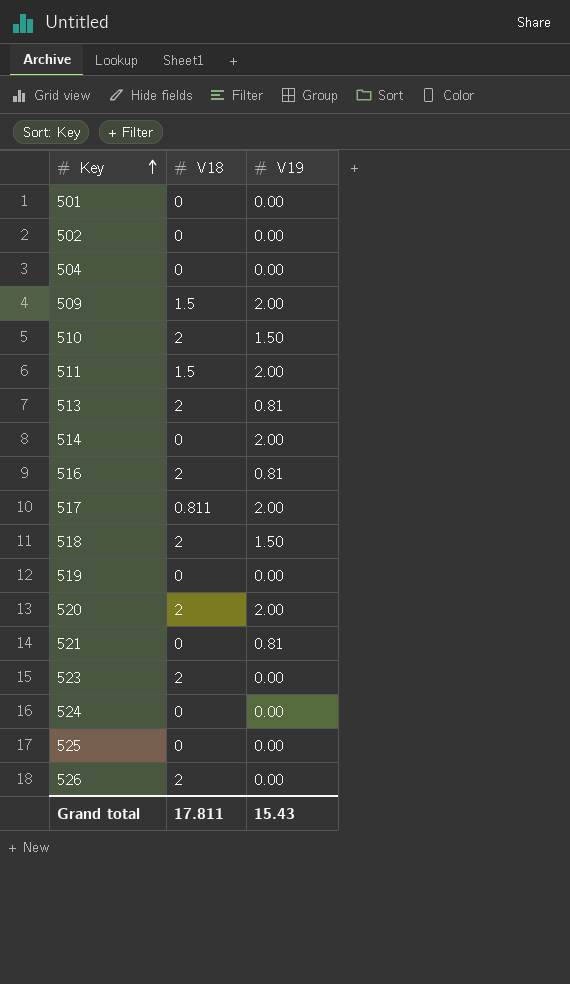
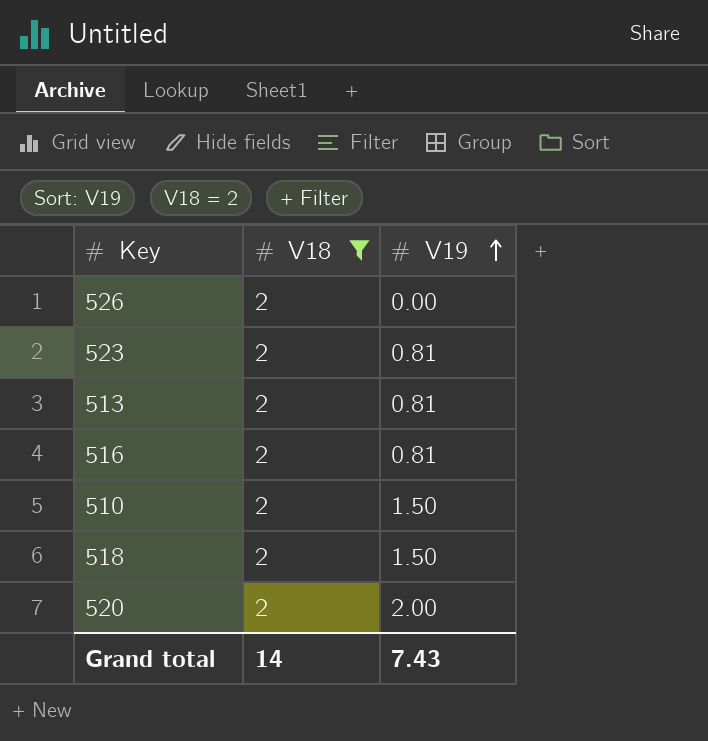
filter: none -> V18 = 2
row order: Key ascending -> V19 ascending
523 | V19: 0.00 -> 0.81
Grand total | V18: 17.811 -> 14
Grand total | V19: 15.43 -> 7.43

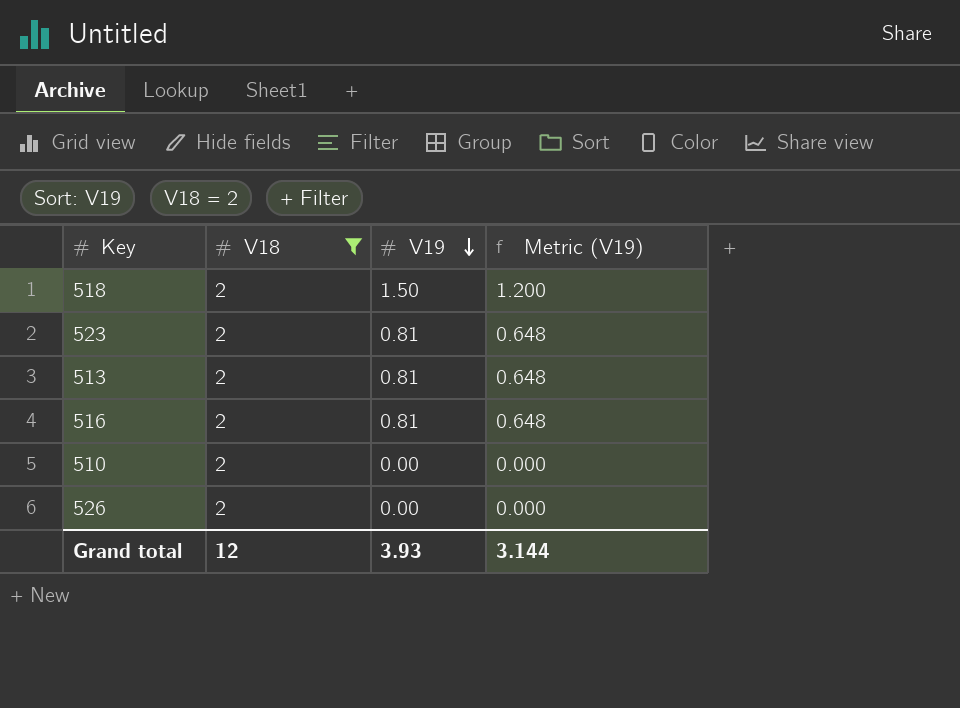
row order: V19 ascending -> V19 descending
column Metric (V19) | formula: none -> [V19] * 0.8
row 520: 2 | 2.00 -> none
510 | V19: 1.50 -> 0.00
Grand total | V18: 14 -> 12
Grand total | V19: 7.43 -> 3.93

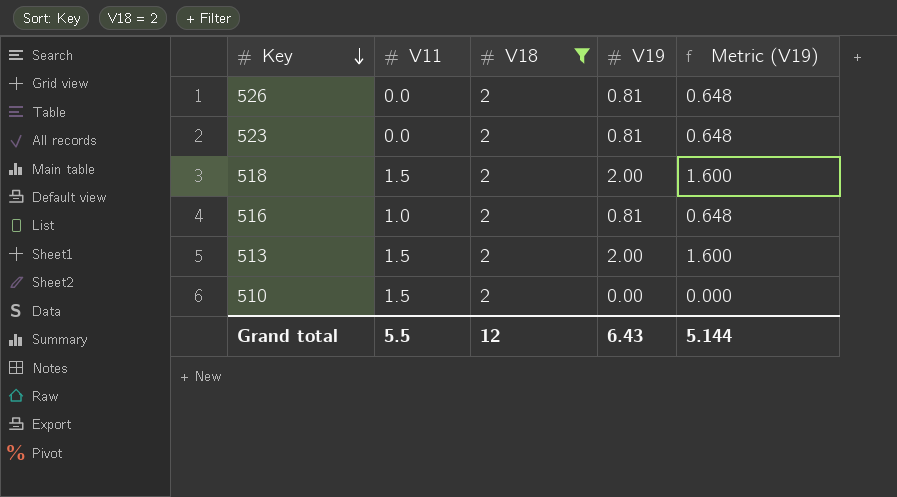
row order: V19 descending -> Key descending
column V11 | position: none -> 2
526 | V19: 0.00 -> 0.81
526 | Metric (V19): 0.000 -> 0.648
518 | V19: 1.50 -> 2.00
518 | Metric (V19): 1.200 -> 1.600
513 | V19: 0.81 -> 2.00
513 | Metric (V19): 0.648 -> 1.600
Grand total | V19: 3.93 -> 6.43
Grand total | Metric (V19): 3.144 -> 5.144

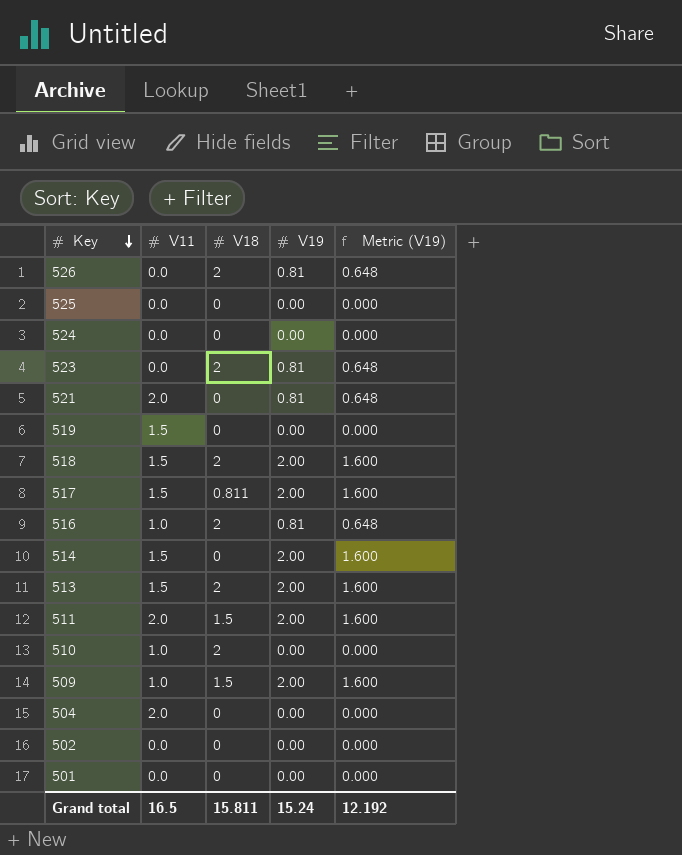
filter: V18 = 2 -> none
510 | V11: 1.5 -> 1.0
Grand total | V11: 5.5 -> 16.5
Grand total | V18: 12 -> 15.811
Grand total | V19: 6.43 -> 15.24
Grand total | Metric (V19): 5.144 -> 12.192

